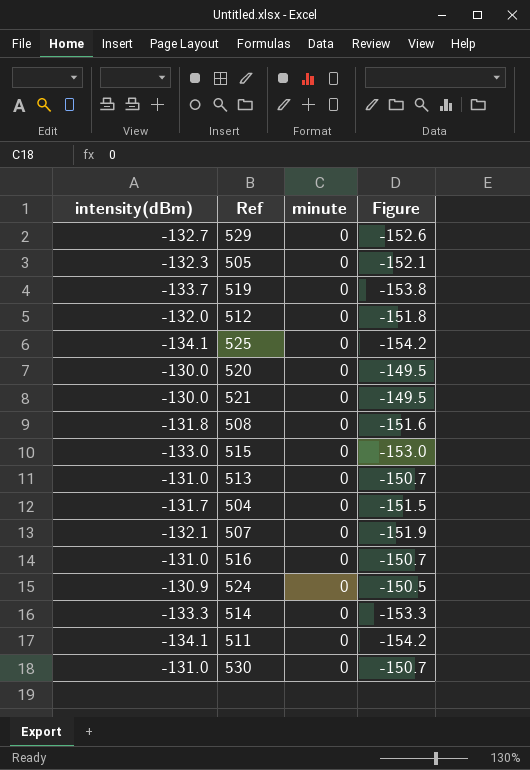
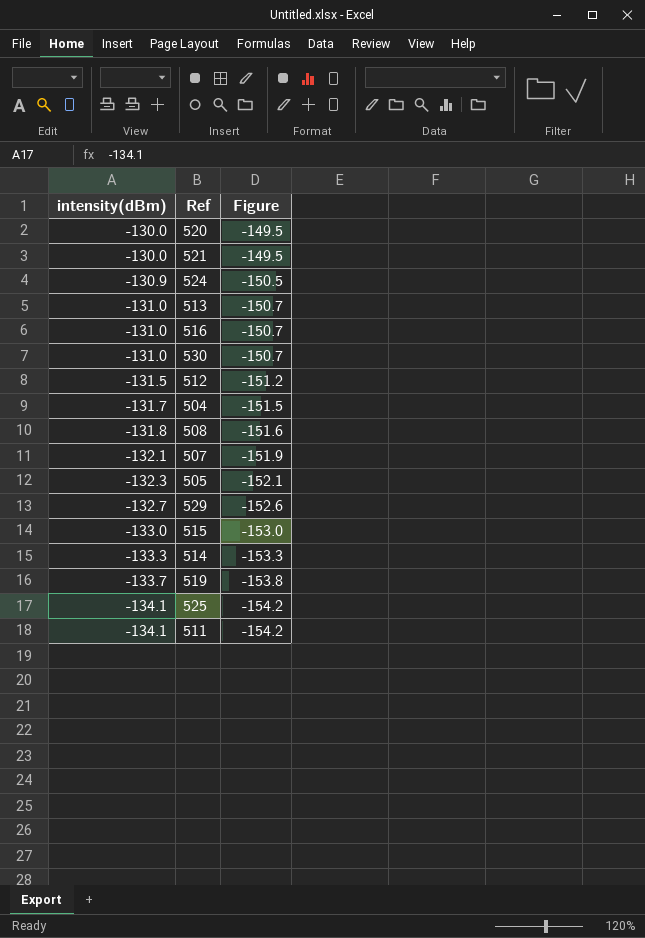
row order: none -> intensity(dBm) descending
column minute | position: 3 -> none
512 | intensity(dBm): -132.0 -> -131.5
512 | Figure: -151.8 -> -151.2

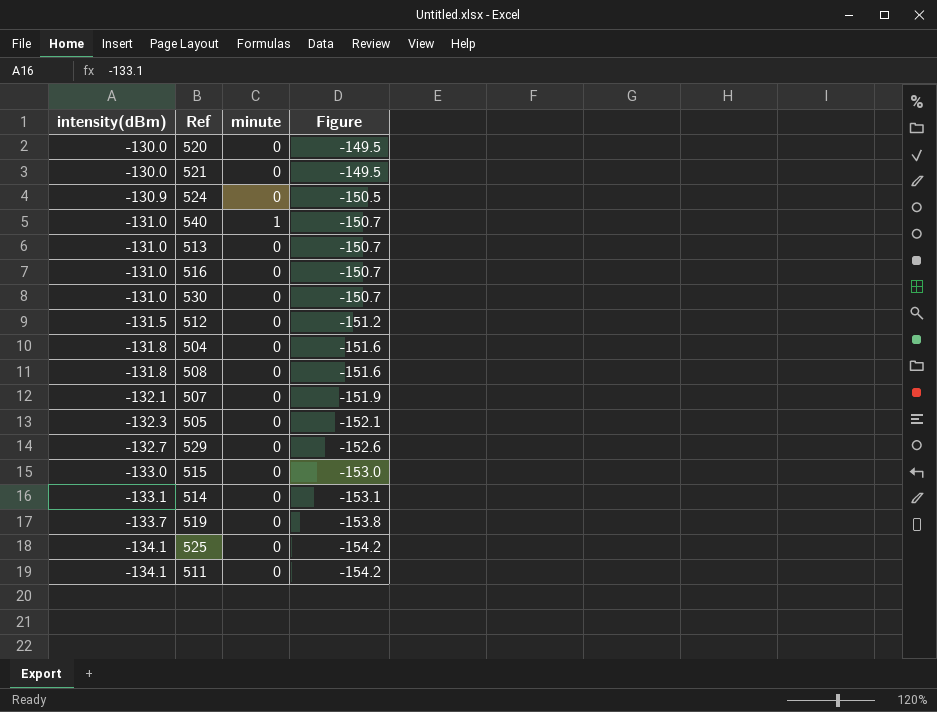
column minute | position: none -> 3
row 540: none -> -131.0 | 1 | -150.7
504 | intensity(dBm): -131.7 -> -131.8
504 | Figure: -151.5 -> -151.6
514 | intensity(dBm): -133.3 -> -133.1
514 | Figure: -153.3 -> -153.1

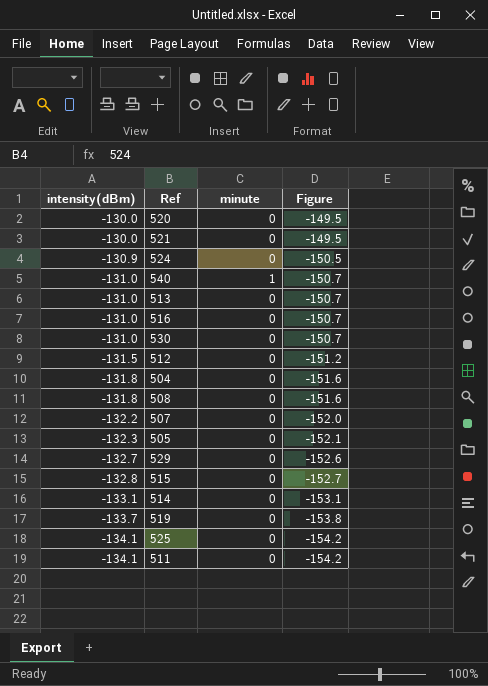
507 | intensity(dBm): -132.1 -> -132.2
507 | Figure: -151.9 -> -152.0
515 | intensity(dBm): -133.0 -> -132.8
515 | Figure: -153.0 -> -152.7

